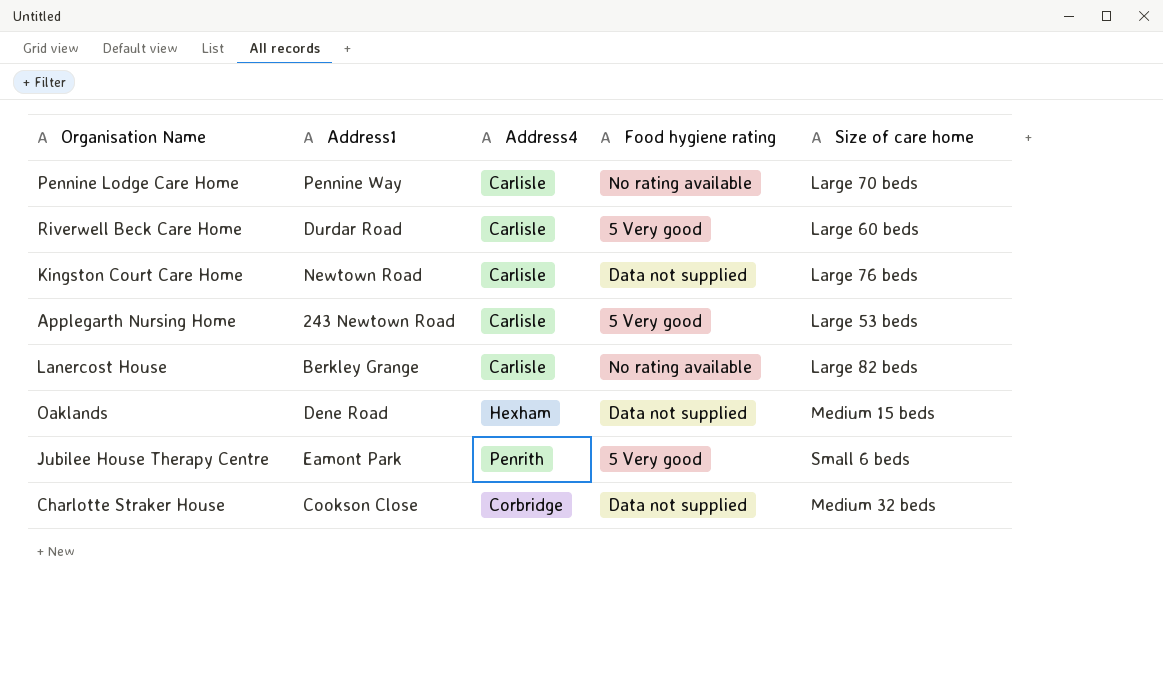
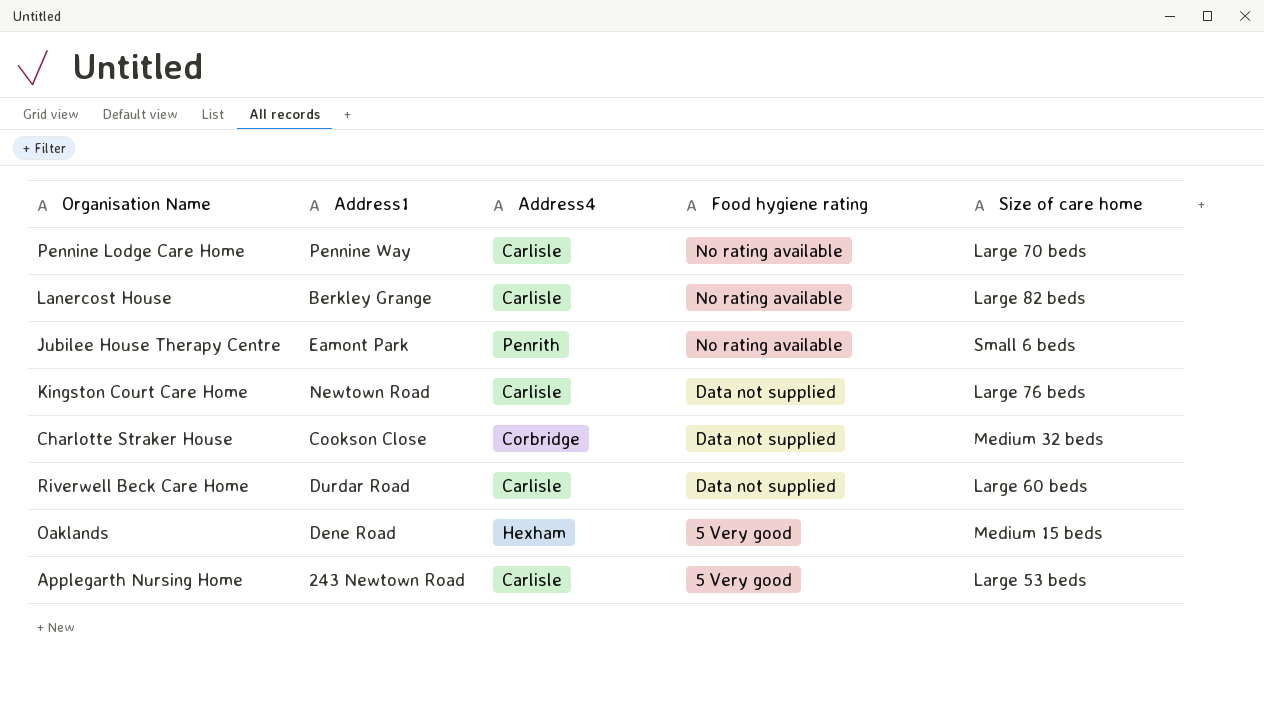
row order: none -> Food hygiene rating descending
Jubilee House Therapy Centre | Food hygiene rating: 5 Very good -> No rating available
Riverwell Beck Care Home | Food hygiene rating: 5 Very good -> Data not supplied
Oaklands | Food hygiene rating: Data not supplied -> 5 Very good

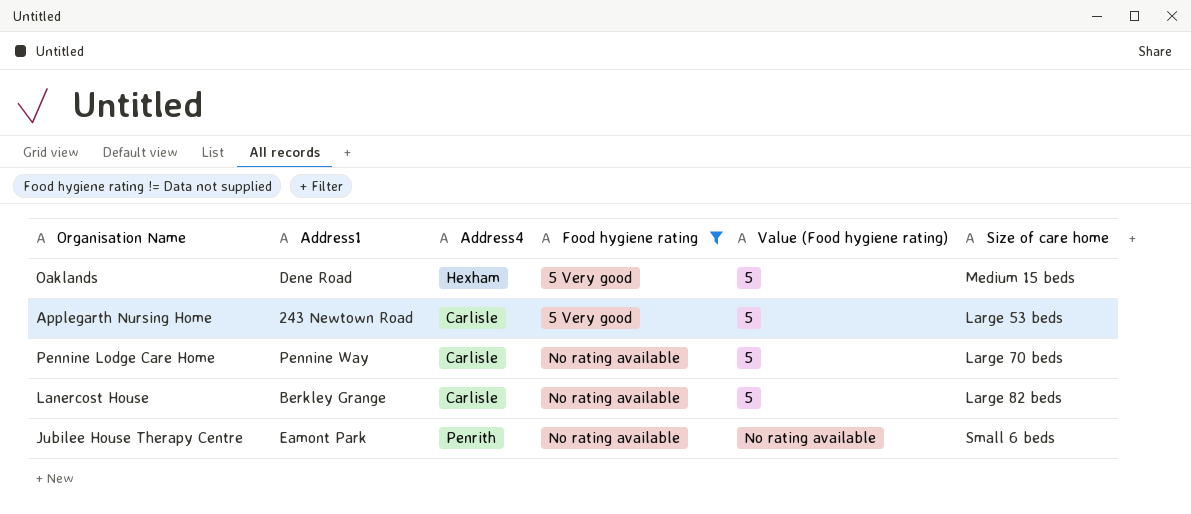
filter: none -> Food hygiene rating != Data not supplied
row order: Food hygiene rating descending -> Food hygiene rating ascending
column Value (Food hygiene rating) | position: none -> 5

